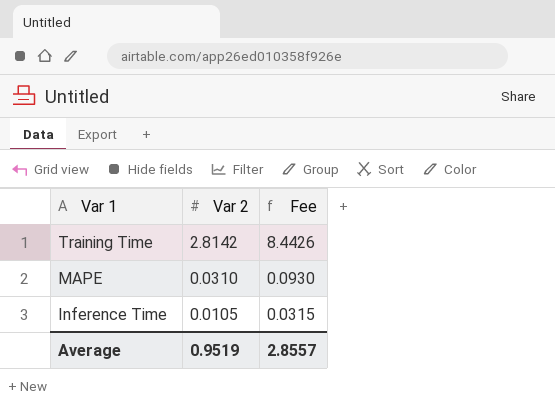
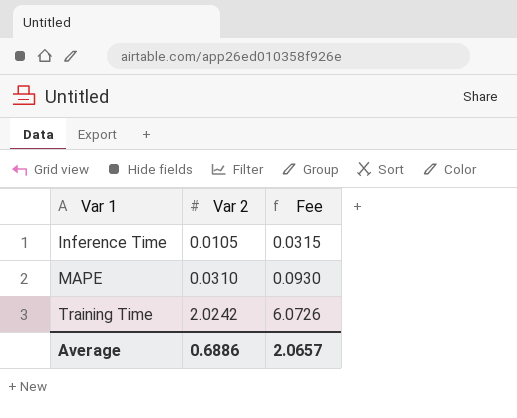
row order: Var 1 descending -> Var 1 ascending
Training Time | Var 2: 2.8142 -> 2.0242
Training Time | Fee: 8.4426 -> 6.0726
Average | Var 2: 0.9519 -> 0.6886
Average | Fee: 2.8557 -> 2.0657

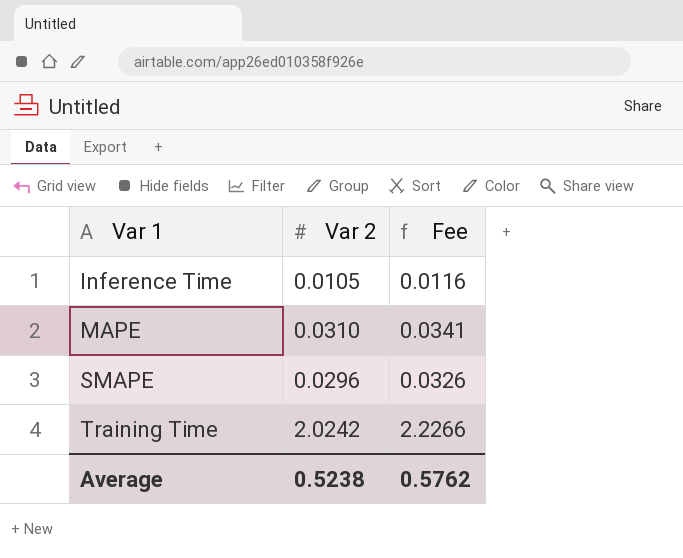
column Fee | formula: [Var 2] * 3 -> [Var 2] * 1.1
row SMAPE: none -> 0.0296 | 0.0326
Average | Var 2: 0.6886 -> 0.5238
Average | Fee: 2.0657 -> 0.5762

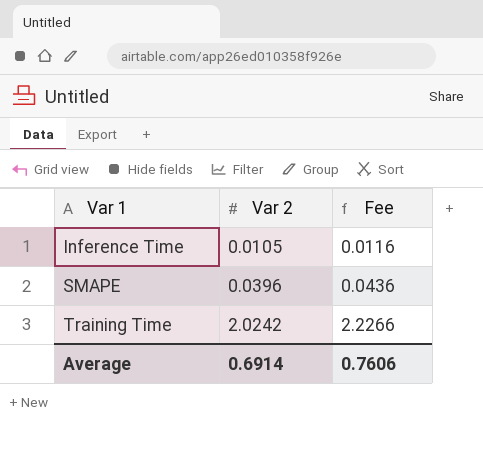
row MAPE: 0.0310 | 0.0341 -> none
SMAPE | Var 2: 0.0296 -> 0.0396
SMAPE | Fee: 0.0326 -> 0.0436
Average | Var 2: 0.5238 -> 0.6914
Average | Fee: 0.5762 -> 0.7606

